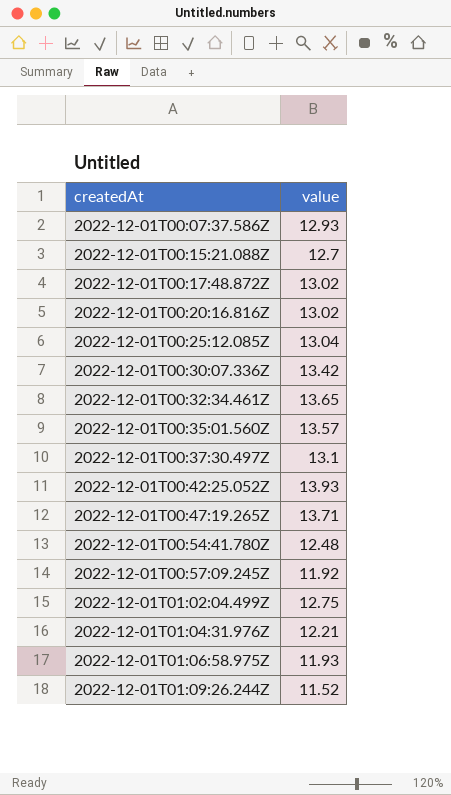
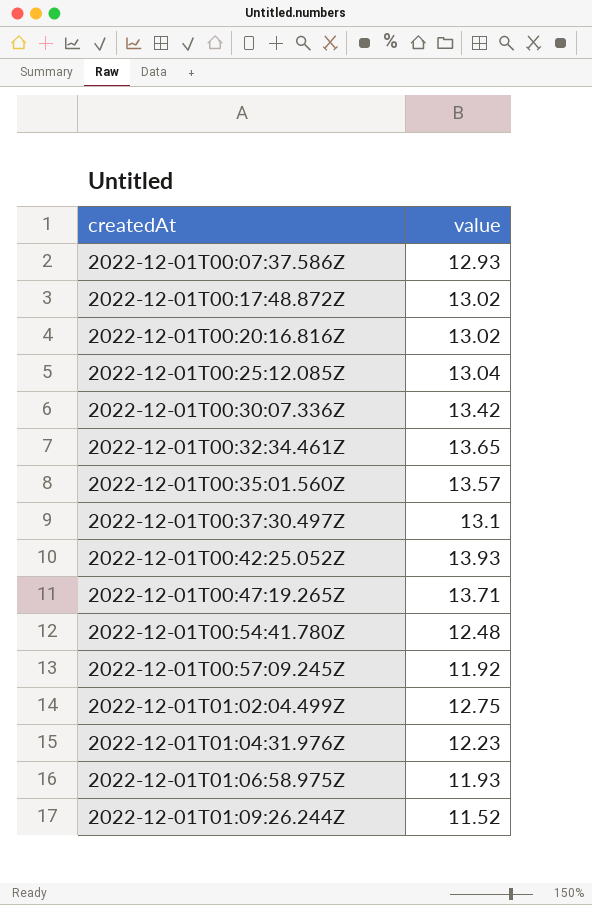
row 2022-12-01T00:15:21.088Z: 12.7 -> none
2022-12-01T01:04:31.976Z | value: 12.21 -> 12.23

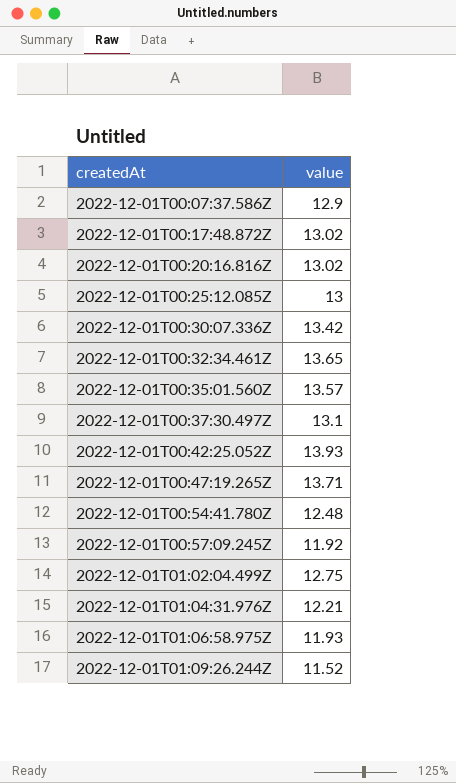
2022-12-01T00:07:37.586Z | value: 12.93 -> 12.9
2022-12-01T00:25:12.085Z | value: 13.04 -> 13
2022-12-01T01:04:31.976Z | value: 12.23 -> 12.21

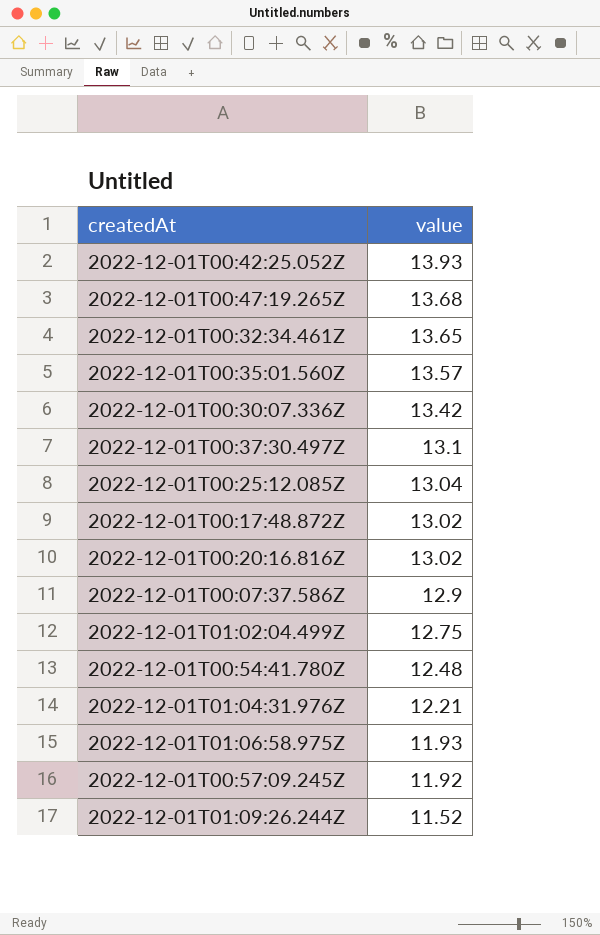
row order: createdAt ascending -> value descending
2022-12-01T00:47:19.265Z | value: 13.71 -> 13.68
2022-12-01T00:25:12.085Z | value: 13 -> 13.04

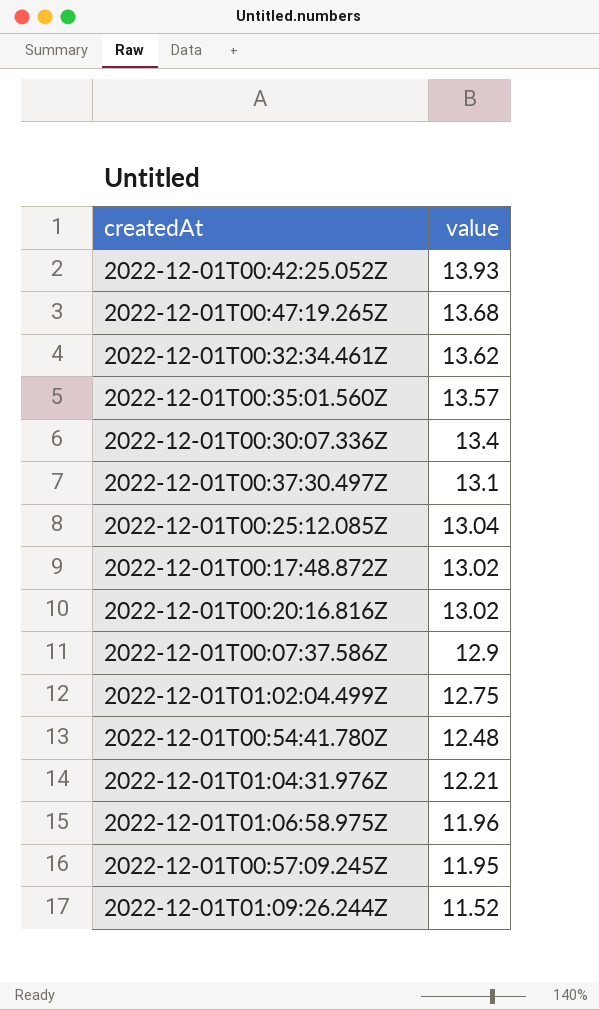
2022-12-01T00:32:34.461Z | value: 13.65 -> 13.62
2022-12-01T00:30:07.336Z | value: 13.42 -> 13.4
2022-12-01T01:06:58.975Z | value: 11.93 -> 11.96
2022-12-01T00:57:09.245Z | value: 11.92 -> 11.95

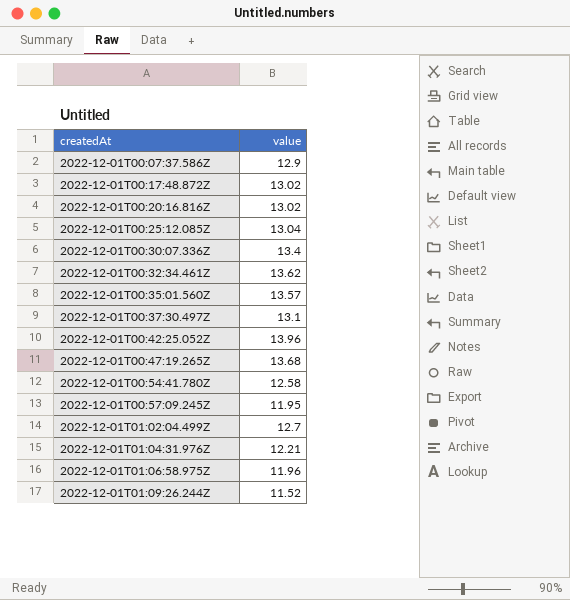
row order: value descending -> createdAt ascending
2022-12-01T00:42:25.052Z | value: 13.93 -> 13.96
2022-12-01T00:54:41.780Z | value: 12.48 -> 12.58
2022-12-01T01:02:04.499Z | value: 12.75 -> 12.7

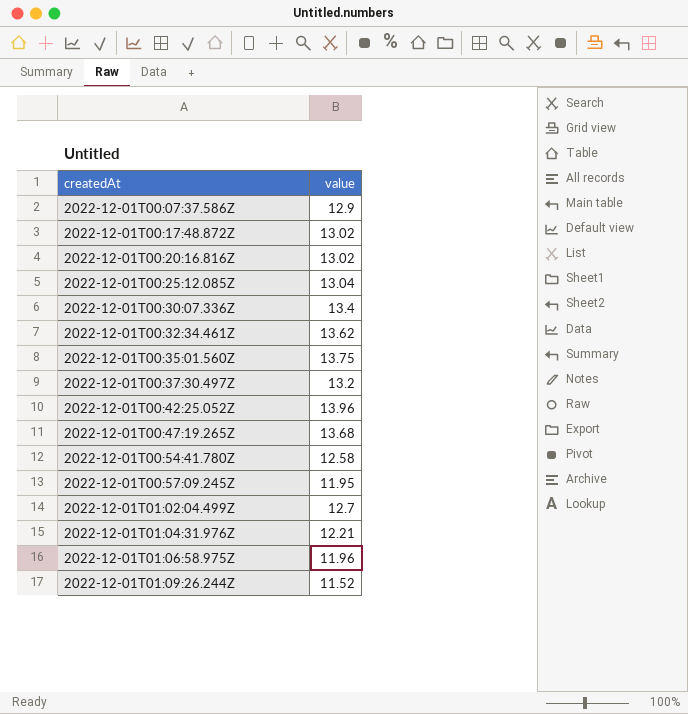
2022-12-01T00:35:01.560Z | value: 13.57 -> 13.75
2022-12-01T00:37:30.497Z | value: 13.1 -> 13.2

